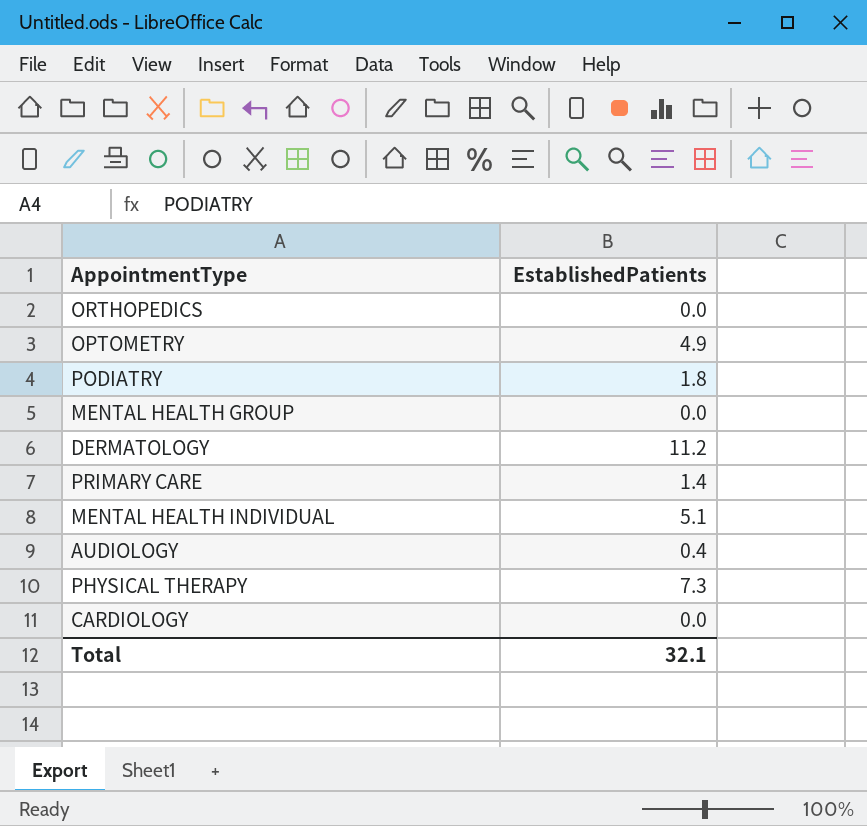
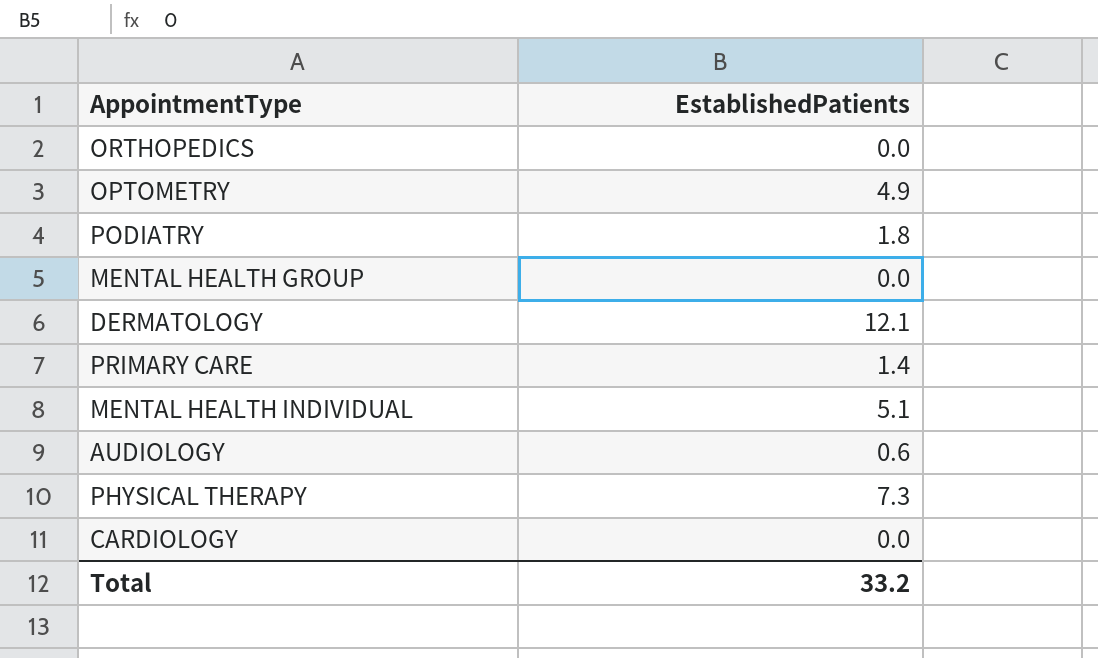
DERMATOLOGY | EstablishedPatients: 11.2 -> 12.1
AUDIOLOGY | EstablishedPatients: 0.4 -> 0.6
Total | EstablishedPatients: 32.1 -> 33.2

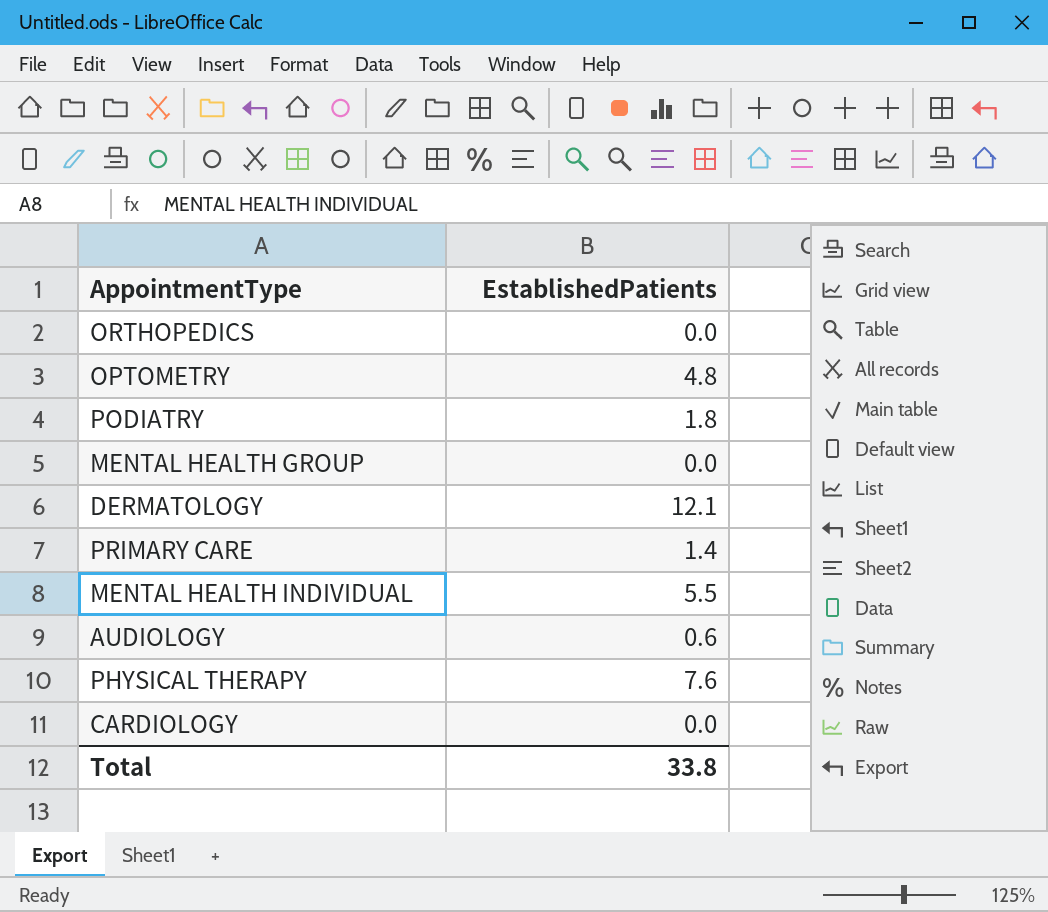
OPTOMETRY | EstablishedPatients: 4.9 -> 4.8
MENTAL HEALTH INDIVIDUAL | EstablishedPatients: 5.1 -> 5.5
PHYSICAL THERAPY | EstablishedPatients: 7.3 -> 7.6
Total | EstablishedPatients: 33.2 -> 33.8

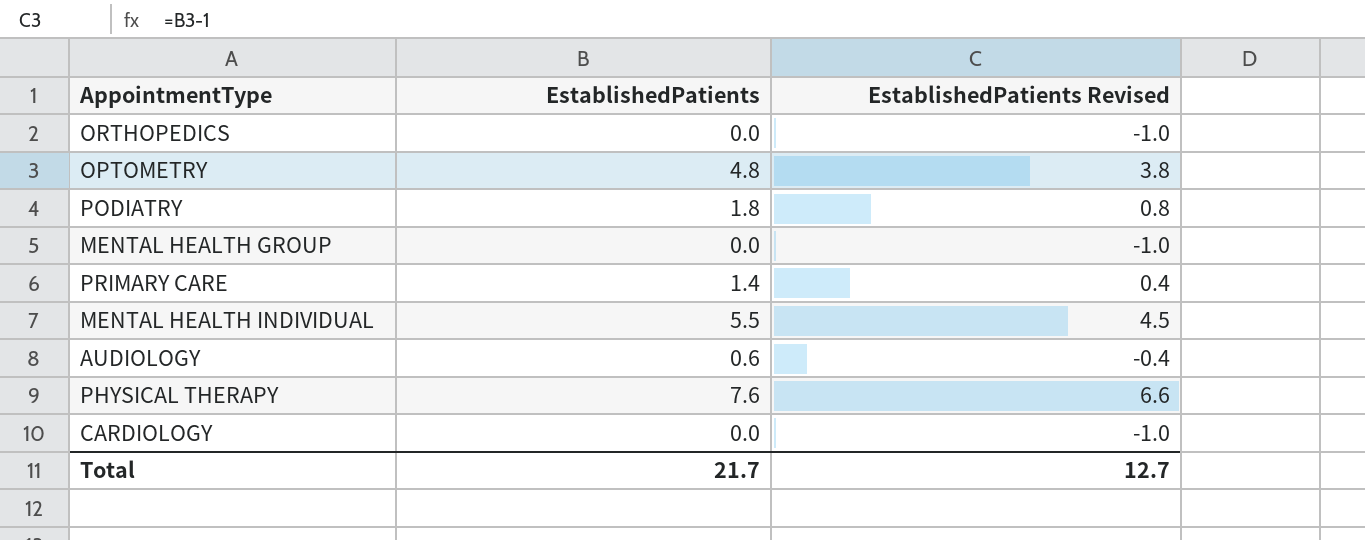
column EstablishedPatients Revised | formula: none -> [EstablishedPatients] - 1
row DERMATOLOGY: 12.1 -> none
Total | EstablishedPatients: 33.8 -> 21.7

